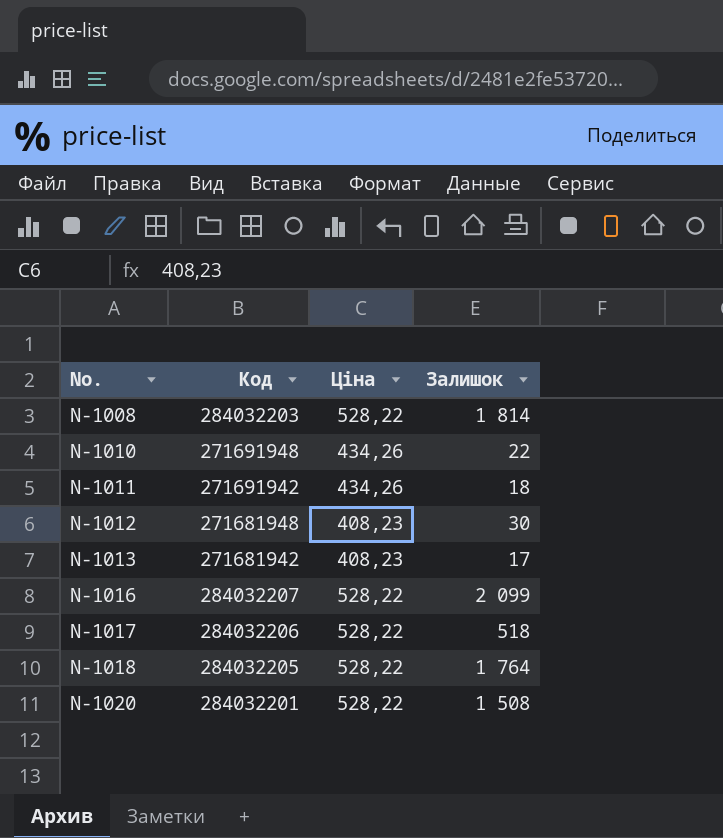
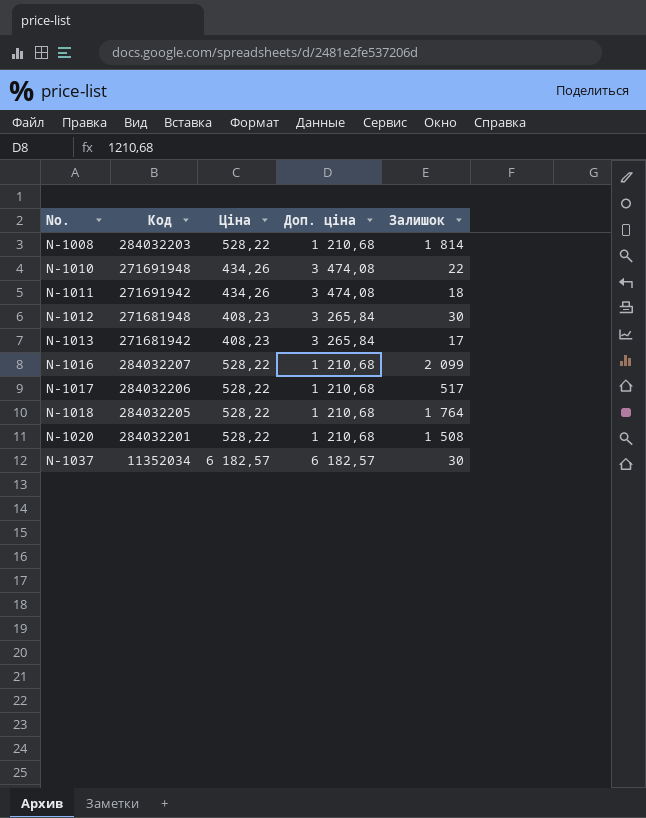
column Доп. ціна | position: none -> 4
N-1017 | Залишок: 518 -> 517
row N-1037: none -> 11352034 | 6 182,57 | 6 182,57 | 30

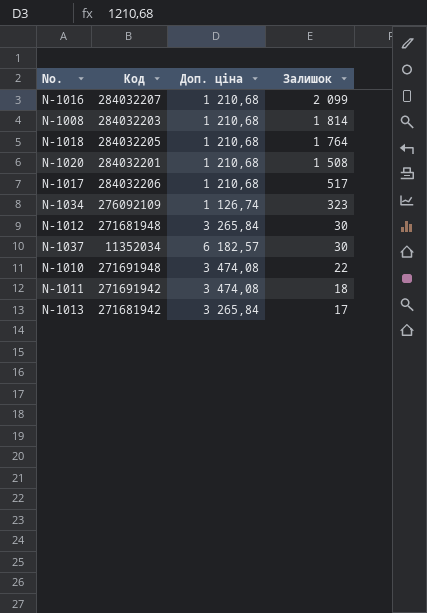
row order: No. ascending -> Залишок descending
column Ціна | position: 3 -> none
row N-1034: none -> 276092109 | 1 126,74 | 323

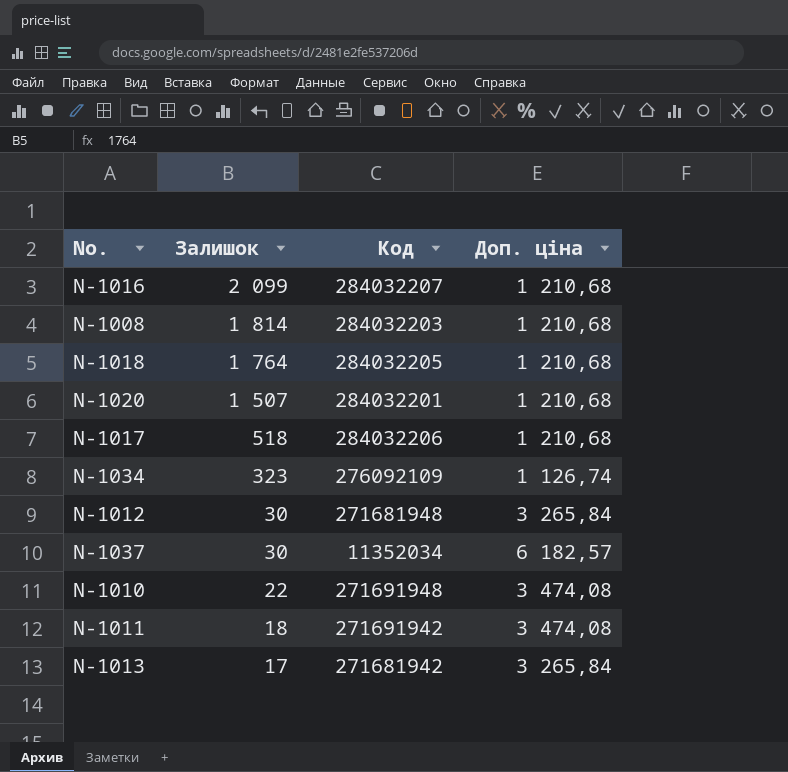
column Залишок | position: 4 -> 2
N-1020 | Залишок: 1 508 -> 1 507
N-1017 | Залишок: 517 -> 518

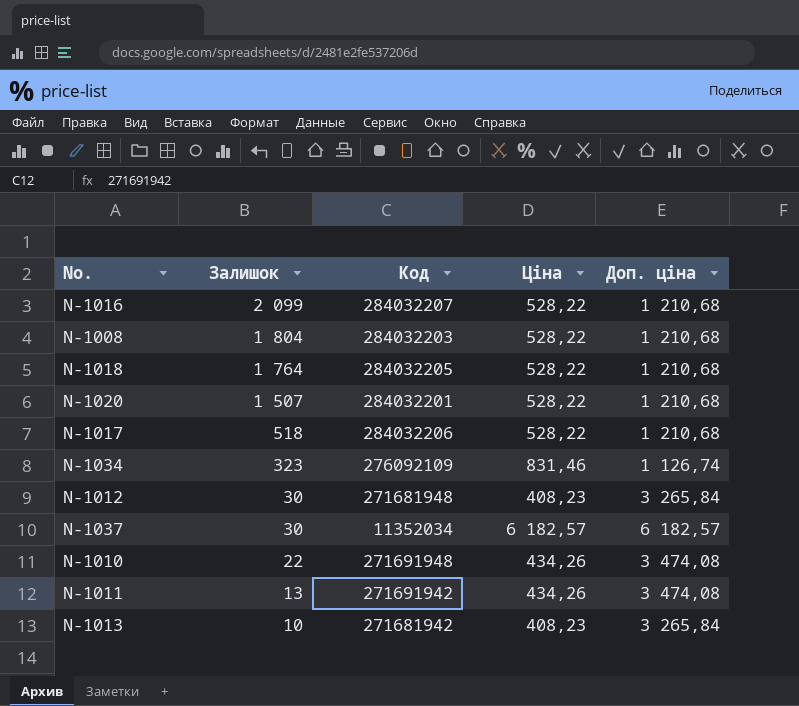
column Ціна | position: none -> 4
N-1008 | Залишок: 1 814 -> 1 804
N-1011 | Залишок: 18 -> 13
N-1013 | Залишок: 17 -> 10

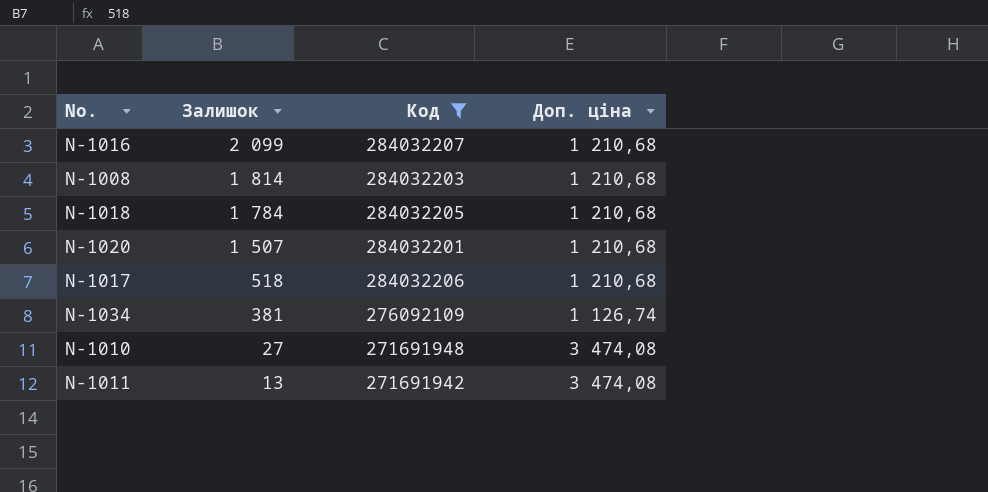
filter: none -> Код >= 271691942
column Ціна | position: 4 -> none
N-1008 | Залишок: 1 804 -> 1 814
N-1018 | Залишок: 1 764 -> 1 784
N-1034 | Залишок: 323 -> 381
N-1010 | Залишок: 22 -> 27

